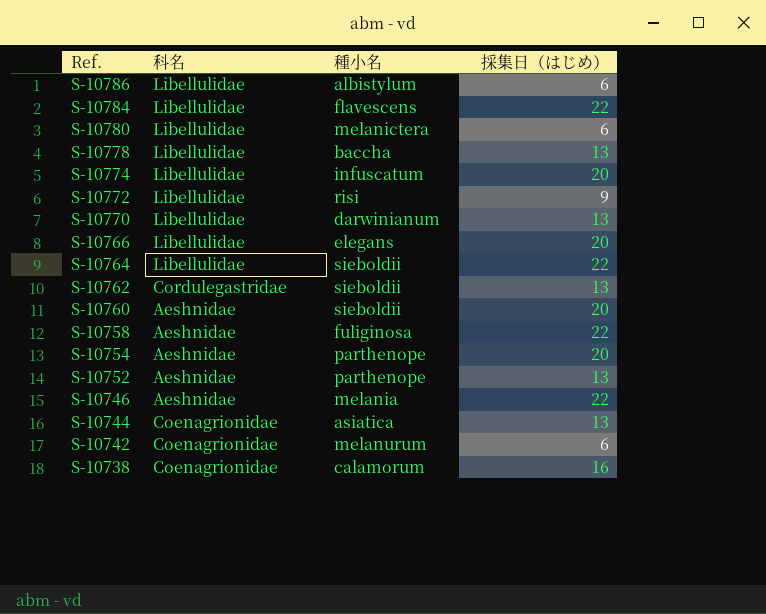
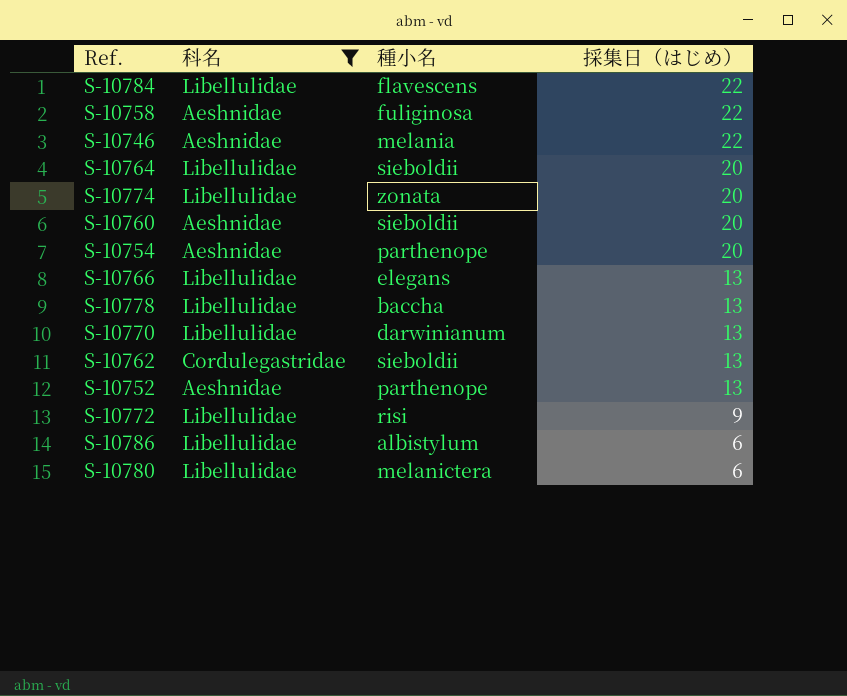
filter: none -> 科名 != Coenagrionidae
row order: Ref. descending -> 採集日（はじめ） descending
S-10764 | 採集日（はじめ）: 22 -> 20
S-10774 | 種小名: infuscatum -> zonata
S-10766 | 採集日（はじめ）: 20 -> 13

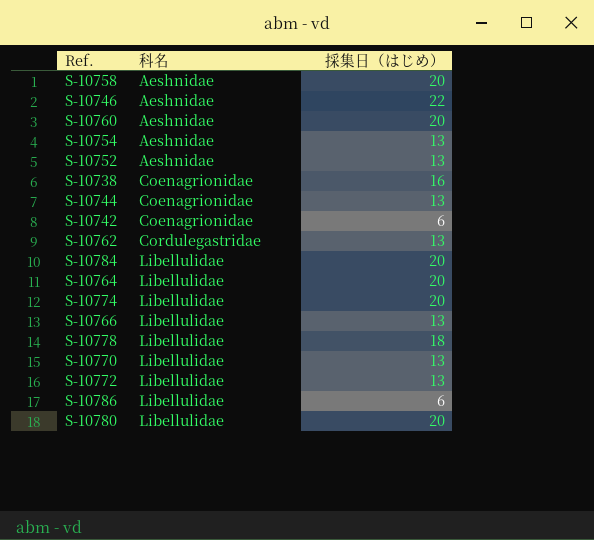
filter: 科名 != Coenagrionidae -> none
row order: 採集日（はじめ） descending -> 科名 ascending
column 種小名 | position: 3 -> none
S-10758 | 採集日（はじめ）: 22 -> 20
S-10754 | 採集日（はじめ）: 20 -> 13
S-10784 | 採集日（はじめ）: 22 -> 20
S-10778 | 採集日（はじめ）: 13 -> 18
S-10772 | 採集日（はじめ）: 9 -> 13
S-10780 | 採集日（はじめ）: 6 -> 20

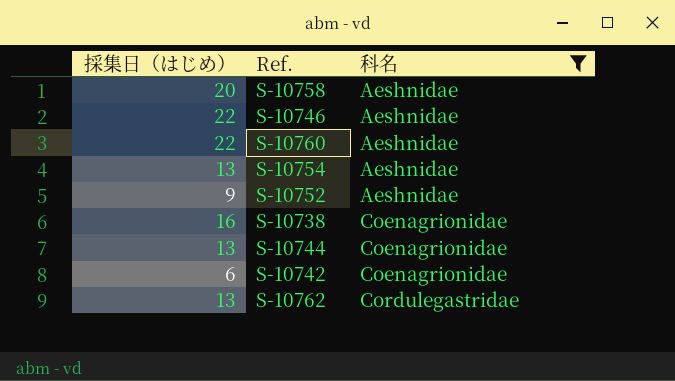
filter: none -> 科名 != Libellulidae
column 採集日（はじめ） | position: 3 -> 1
S-10760 | 採集日（はじめ）: 20 -> 22
S-10752 | 採集日（はじめ）: 13 -> 9

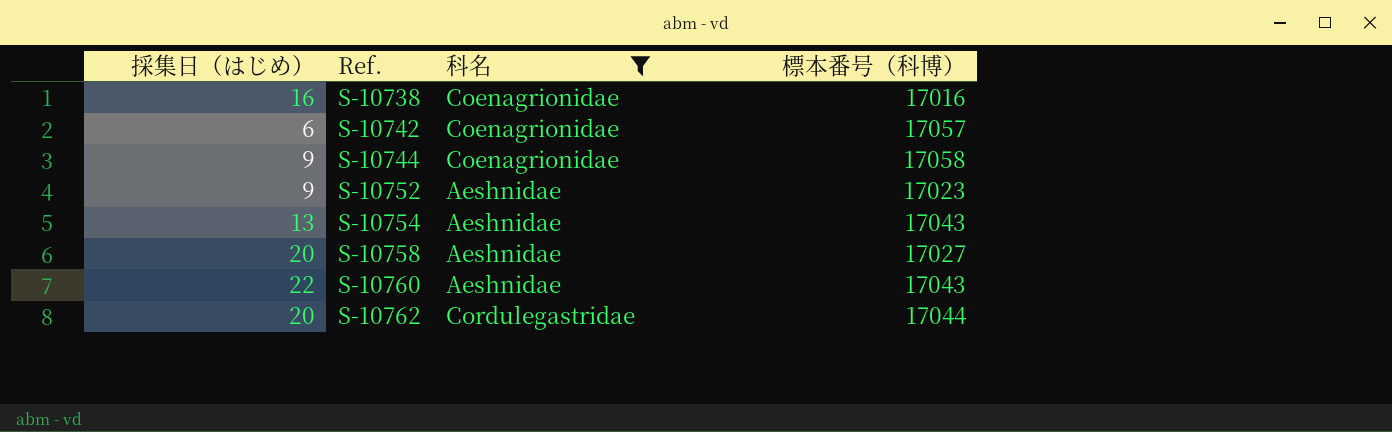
row order: 科名 ascending -> Ref. ascending
column 標本番号（科博） | position: none -> 4
row S-10746: 22 | Aeshnidae -> none
S-10744 | 採集日（はじめ）: 13 -> 9
S-10762 | 採集日（はじめ）: 13 -> 20

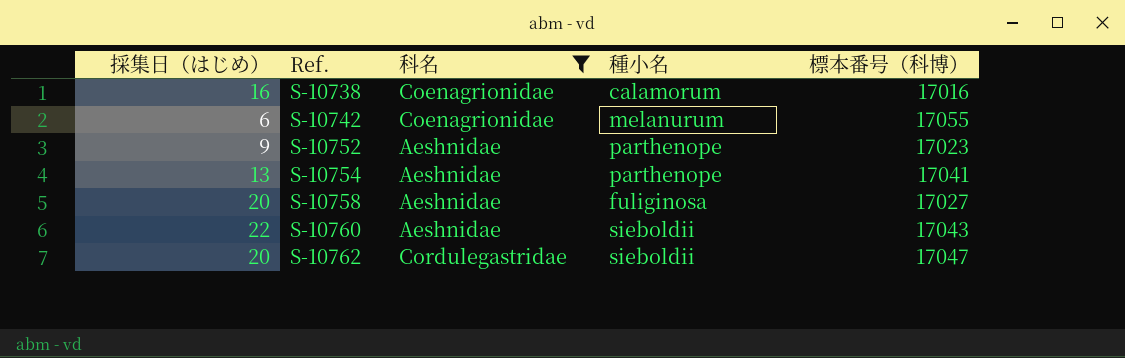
column 種小名 | position: none -> 4
row S-10744: 9 | Coenagrionidae | 17058 -> none
S-10742 | 標本番号（科博）: 17057 -> 17055
S-10754 | 標本番号（科博）: 17043 -> 17041
S-10762 | 標本番号（科博）: 17044 -> 17047

